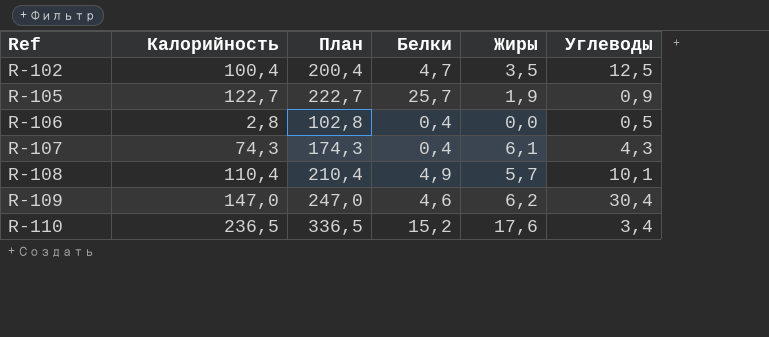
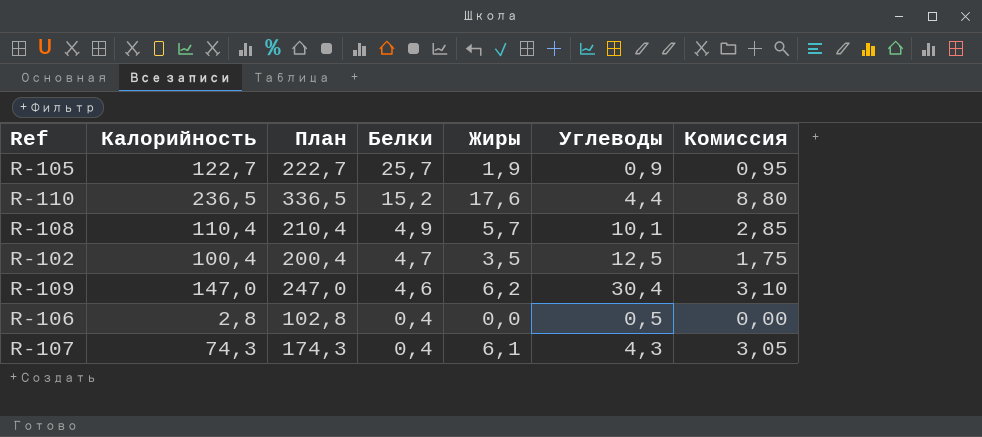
row order: Ref ascending -> Белки descending
column Комиссия | formula: none -> [Жиры] * 0,5
R-110 | Углеводы: 3,4 -> 4,4

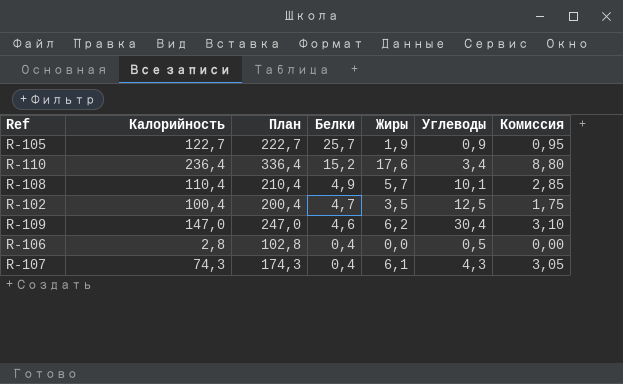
R-110 | Калорийность: 236,5 -> 236,4
R-110 | План: 336,5 -> 336,4
R-110 | Углеводы: 4,4 -> 3,4

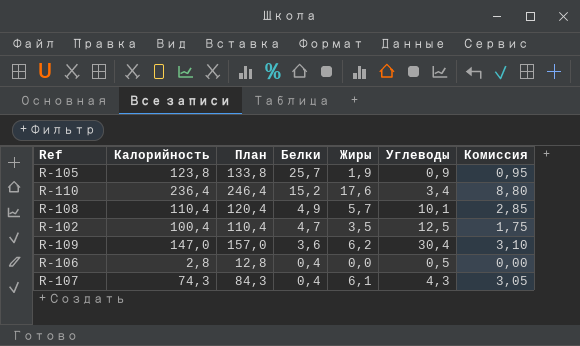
column План | formula: [Калорийность] + 100 -> [Калорийность] + 10
R-105 | Калорийность: 122,7 -> 123,8
R-109 | Белки: 4,6 -> 3,6

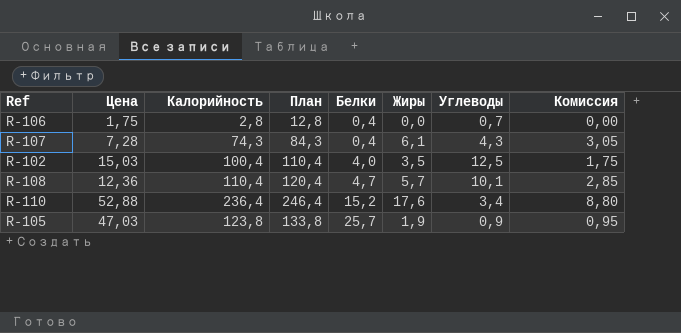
row order: Белки descending -> Белки ascending
column Цена | position: none -> 2
row R-109: 147,0 | 157,0 | 3,6 | 6,2 | 30,4 | 3,10 -> none
R-106 | Углеводы: 0,5 -> 0,7
R-102 | Белки: 4,7 -> 4,0
R-108 | Белки: 4,9 -> 4,7

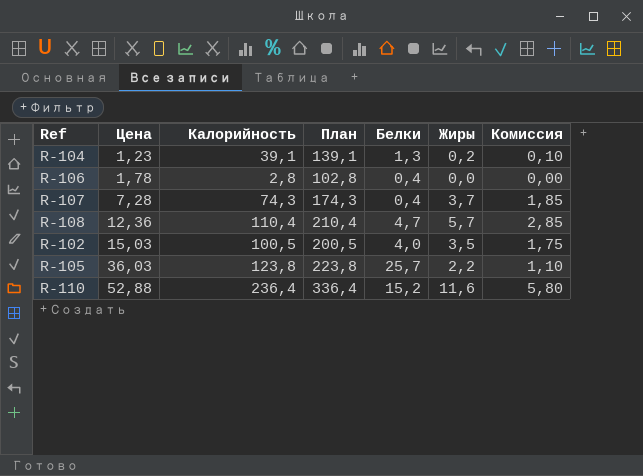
row order: Белки ascending -> Цена ascending
column Углеводы | position: 7 -> none
column План | formula: [Калорийность] + 10 -> [Калорийность] + 100
row R-104: none -> 1,23 | 39,1 | 139,1 | 1,3 | 0,2 | 0,10
R-106 | Цена: 1,75 -> 1,78
R-107 | Жиры: 6,1 -> 3,7
R-107 | Комиссия: 3,05 -> 1,85
R-102 | Калорийность: 100,4 -> 100,5
R-105 | Цена: 47,03 -> 36,03
R-105 | Жиры: 1,9 -> 2,2
R-105 | Комиссия: 0,95 -> 1,10
R-110 | Жиры: 17,6 -> 11,6
R-110 | Комиссия: 8,80 -> 5,80

